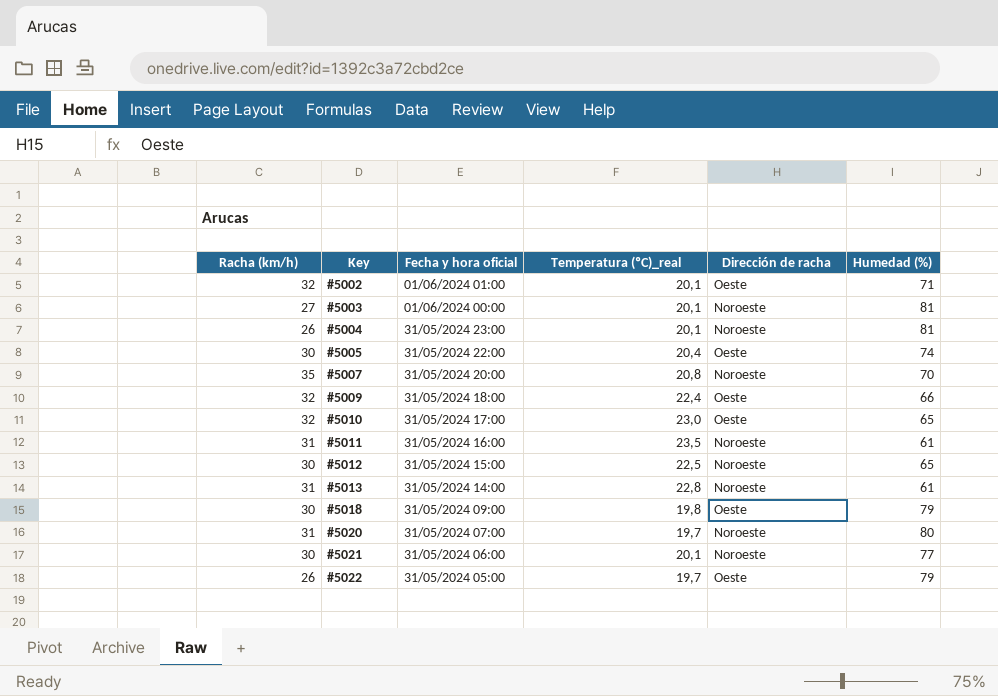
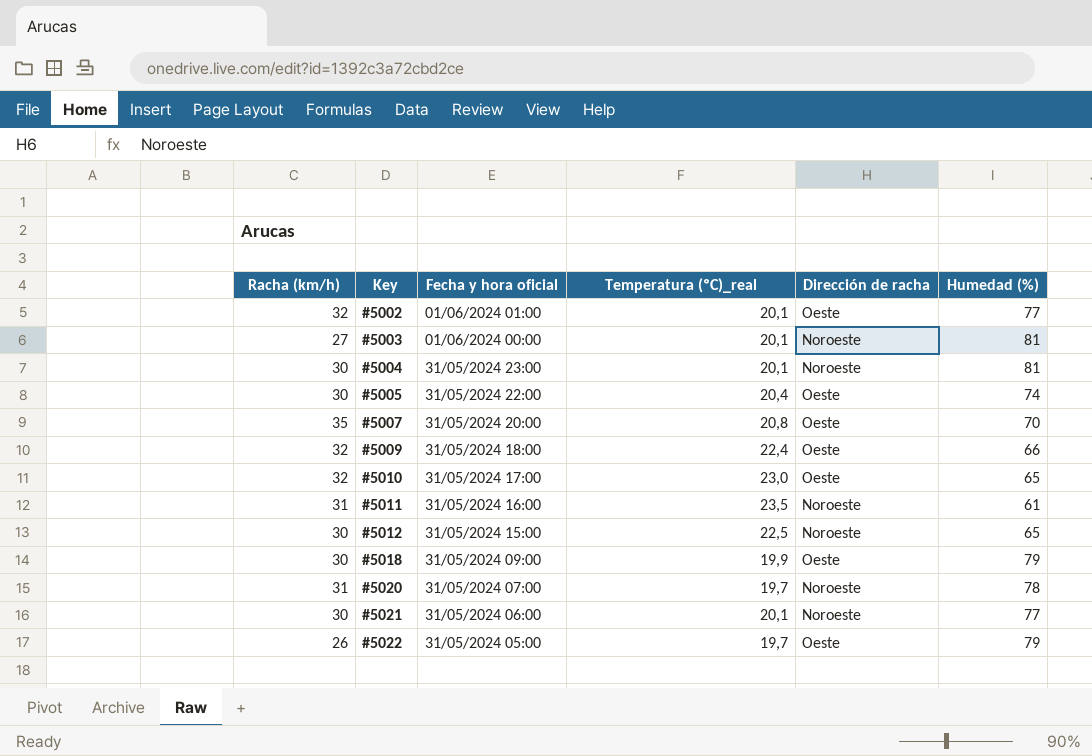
row #5013: 31 | 31/05/2024 14:00 | 22,8 | Noroeste | 61 -> none
#5002 | Humedad (%): 71 -> 77
#5004 | Racha (km/h): 26 -> 30
#5007 | Dirección de racha: Noroeste -> Oeste
#5018 | Temperatura (ºC)_real: 19,8 -> 19,9
#5020 | Humedad (%): 80 -> 78

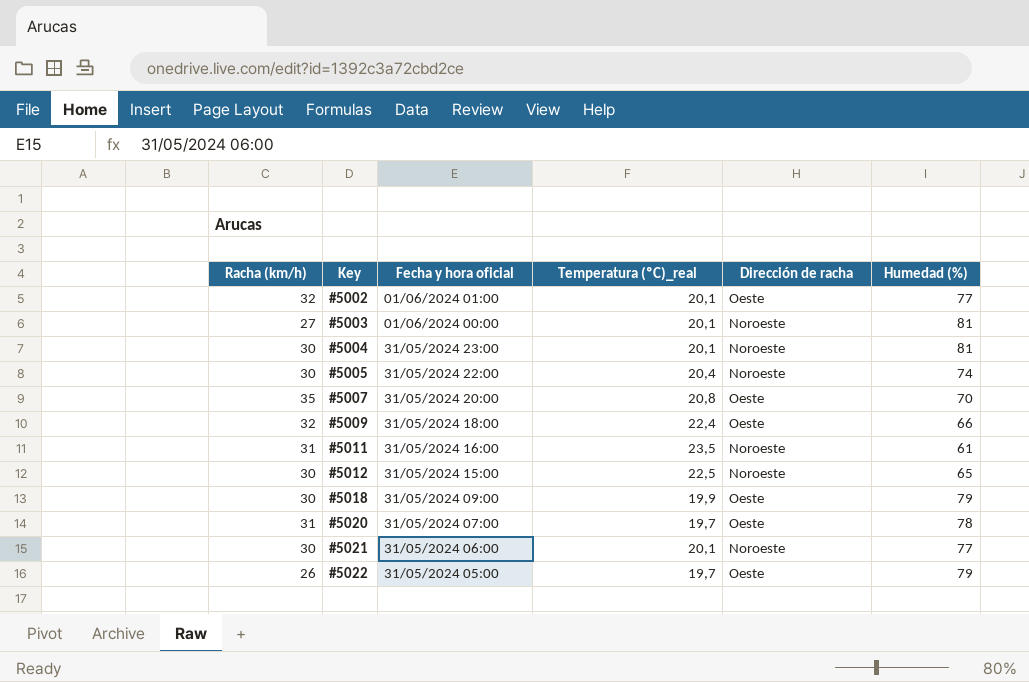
row #5010: 32 | 31/05/2024 17:00 | 23,0 | Oeste | 65 -> none
#5005 | Dirección de racha: Oeste -> Noroeste
#5020 | Dirección de racha: Noroeste -> Oeste

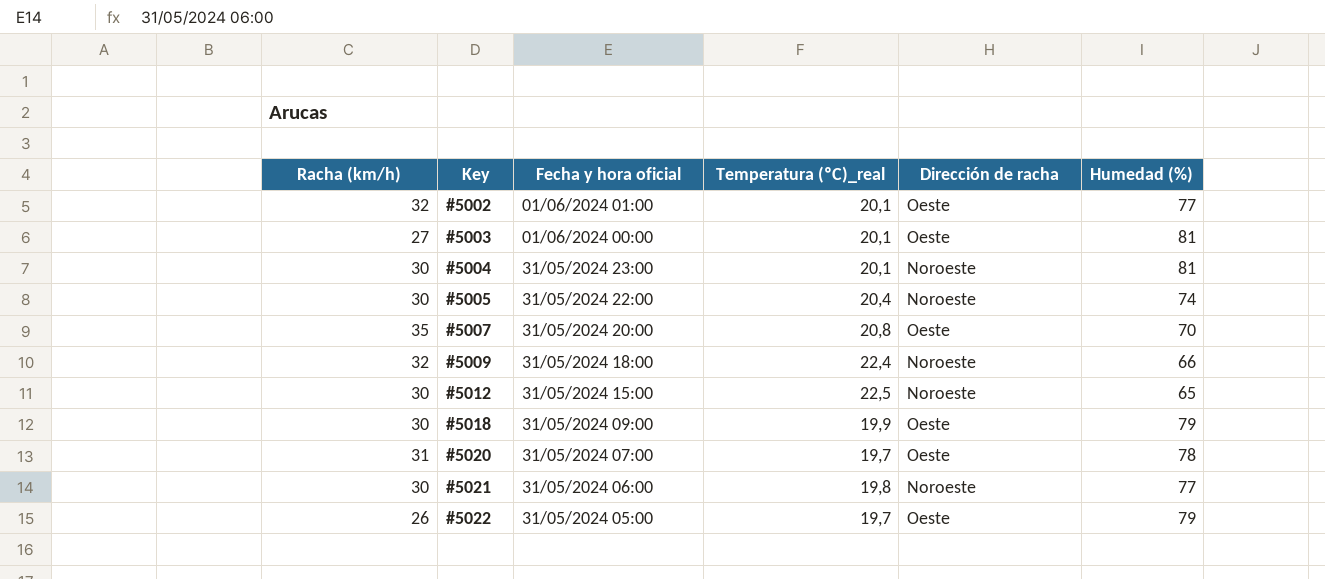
row #5011: 31 | 31/05/2024 16:00 | 23,5 | Noroeste | 61 -> none
#5003 | Dirección de racha: Noroeste -> Oeste
#5009 | Dirección de racha: Oeste -> Noroeste
#5021 | Temperatura (ºC)_real: 20,1 -> 19,8

